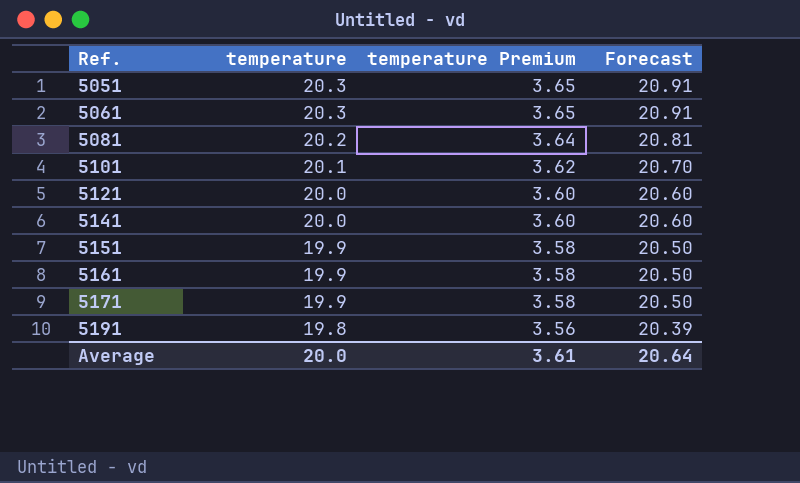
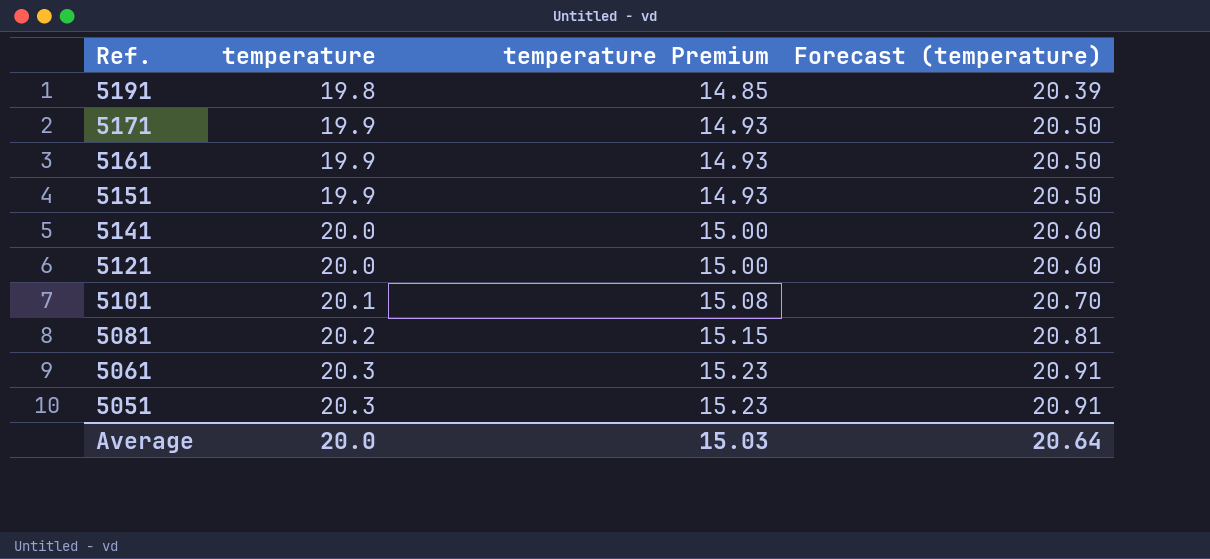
row order: Ref. ascending -> Ref. descending
column temperature Premium | formula: [temperature] * 0.18 -> [temperature] * 0.75
column name: Forecast -> Forecast (temperature)
Average | temperature Premium: 3.61 -> 15.03

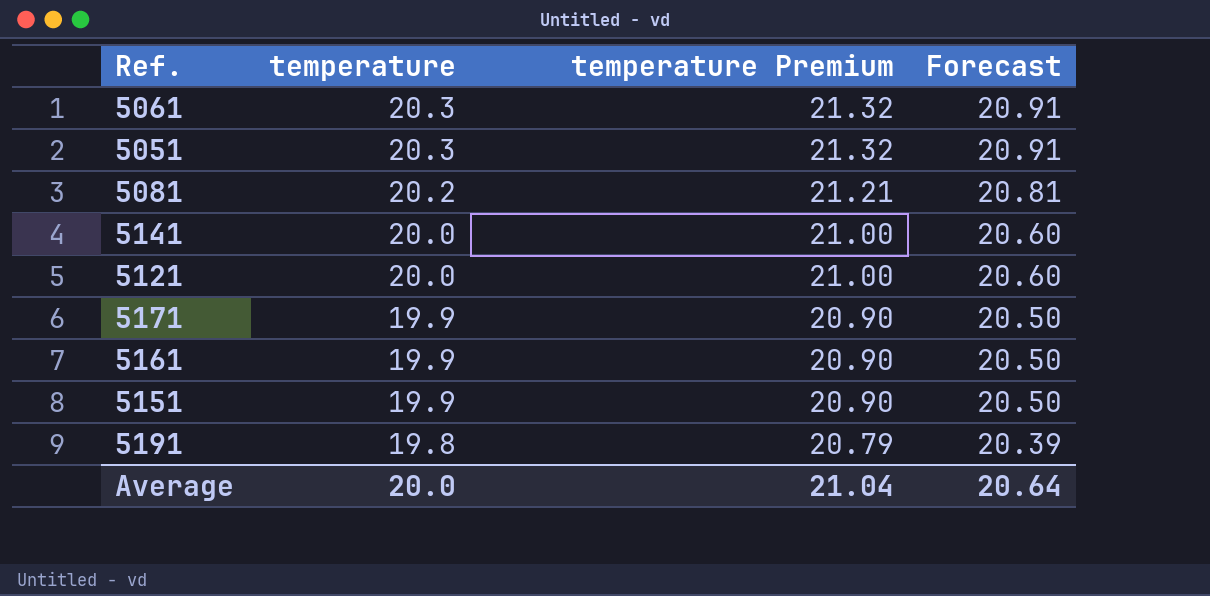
row order: Ref. descending -> temperature descending
column temperature Premium | formula: [temperature] * 0.75 -> [temperature] * 1.05
column name: Forecast (temperature) -> Forecast
row 5101: 20.1 | 15.08 | 20.70 -> none
Average | temperature Premium: 15.03 -> 21.04

